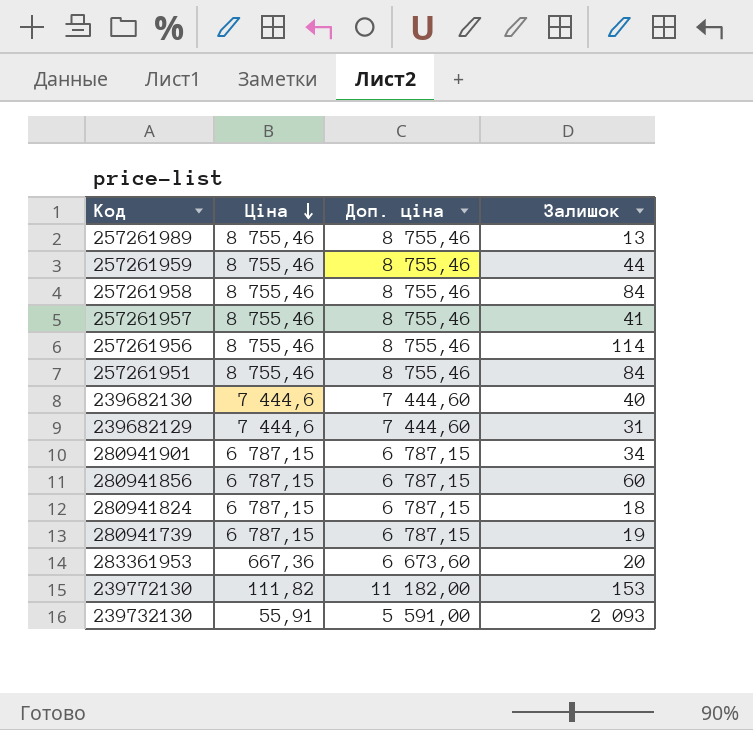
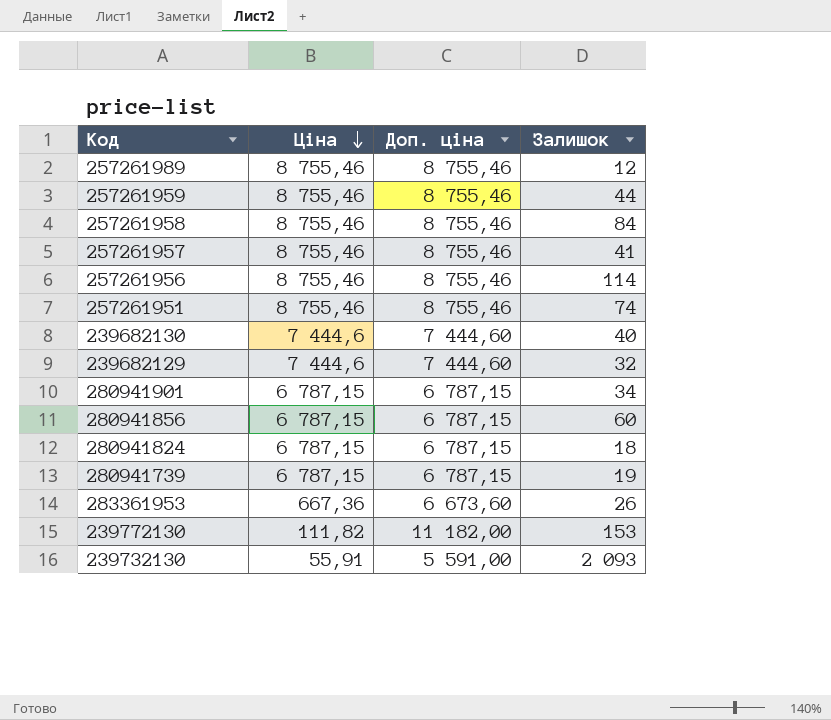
257261989 | Залишок: 13 -> 12
257261951 | Залишок: 84 -> 74
239682129 | Залишок: 31 -> 32
283361953 | Залишок: 20 -> 26

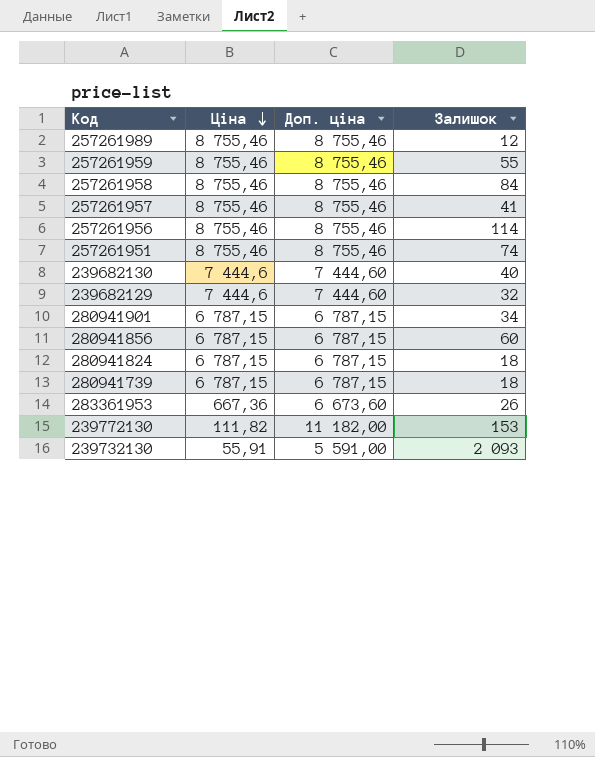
257261959 | Залишок: 44 -> 55
280941739 | Залишок: 19 -> 18

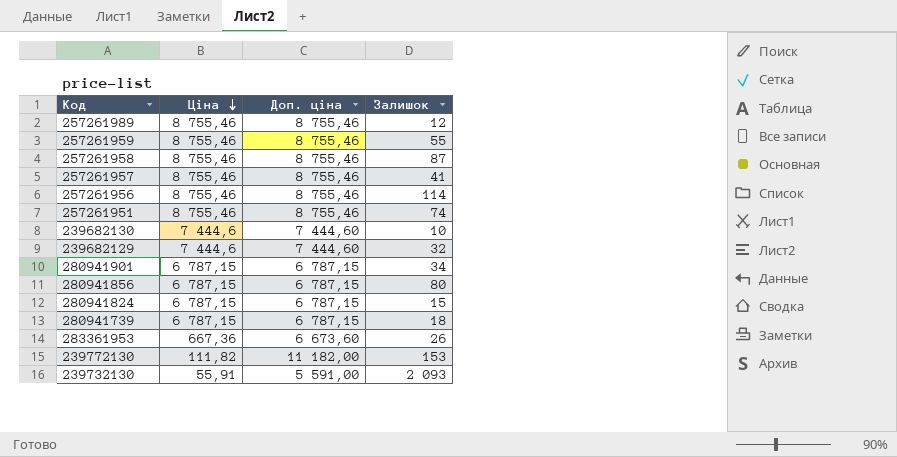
257261958 | Залишок: 84 -> 87
239682130 | Залишок: 40 -> 10
280941856 | Залишок: 60 -> 80
280941824 | Залишок: 18 -> 15

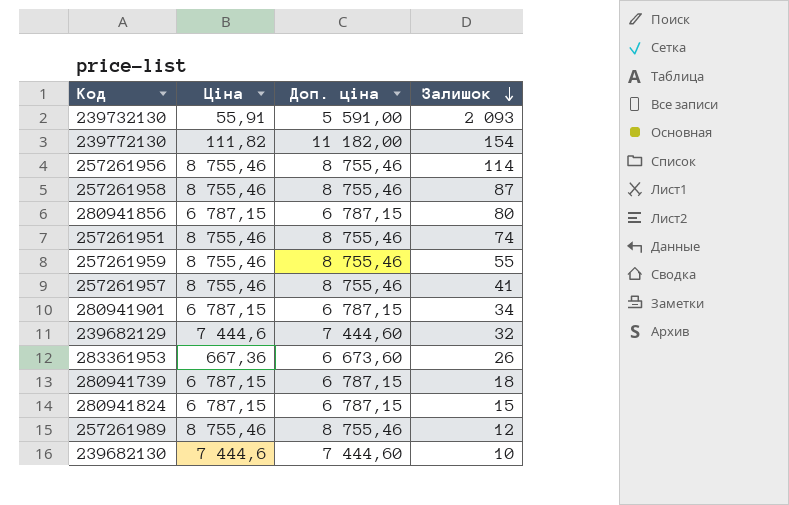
row order: Ціна descending -> Залишок descending
239772130 | Залишок: 153 -> 154

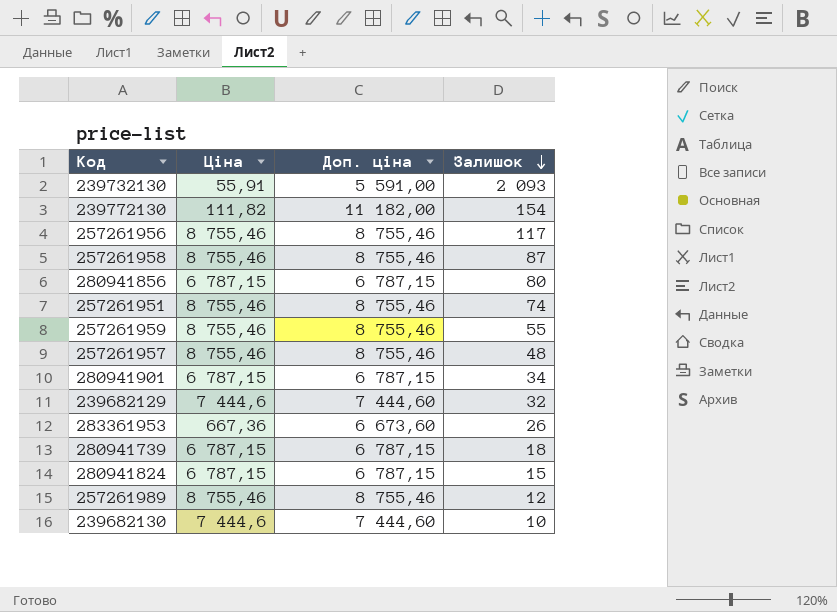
257261956 | Залишок: 114 -> 117
257261957 | Залишок: 41 -> 48

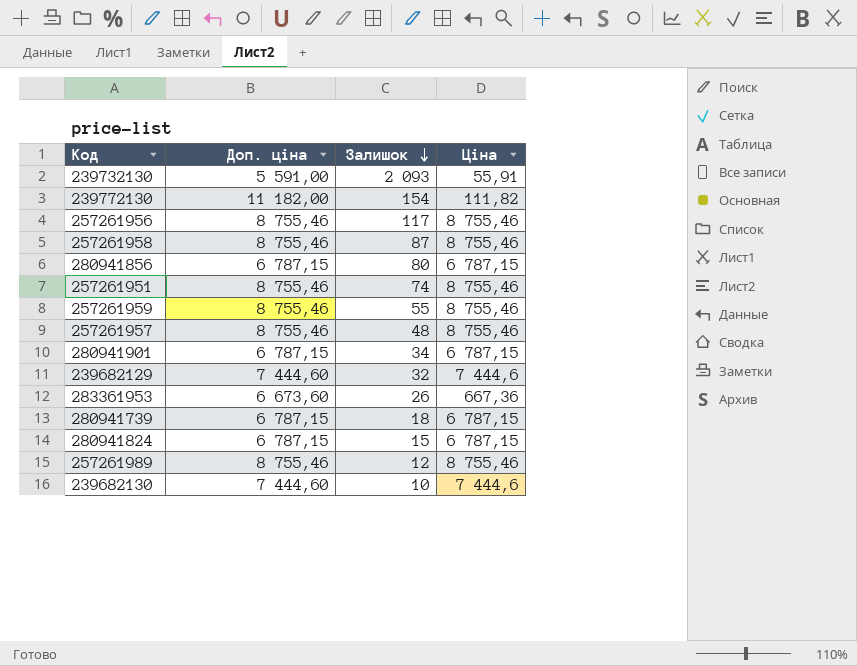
column Ціна | position: 2 -> 4

